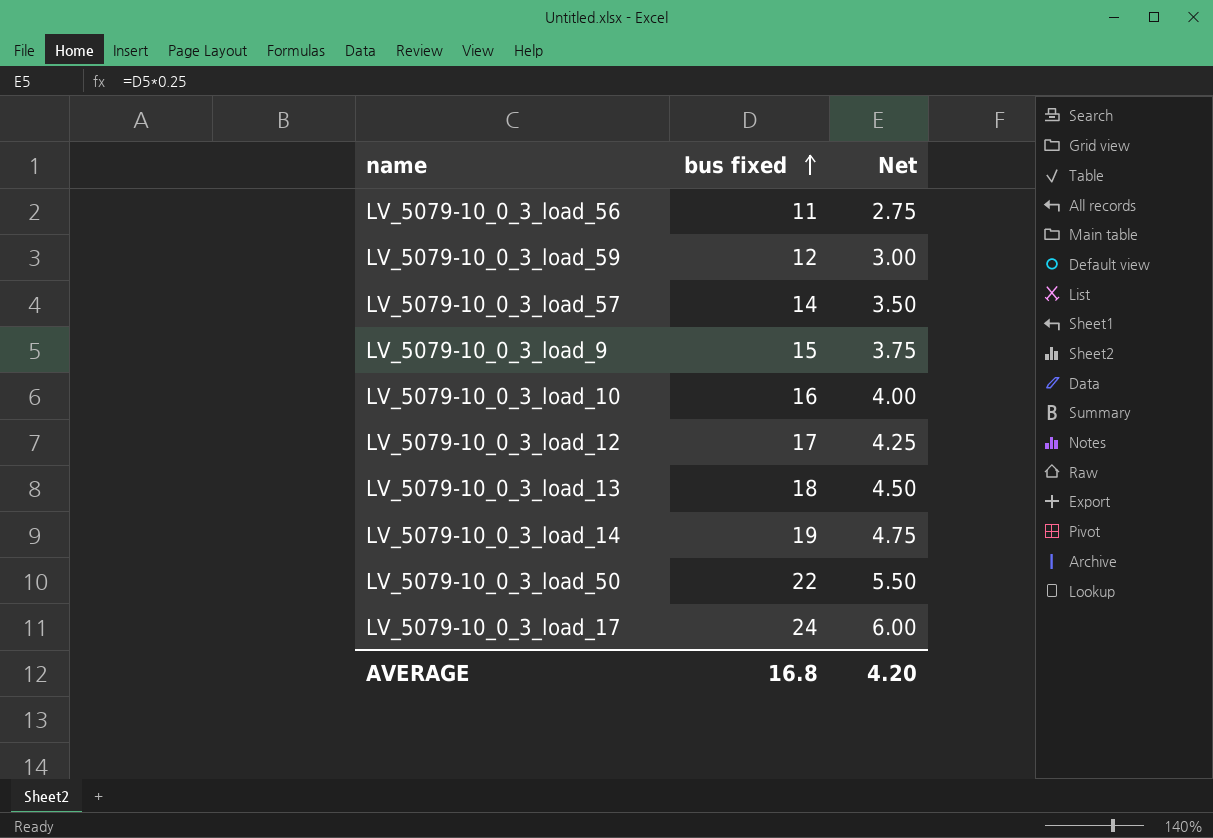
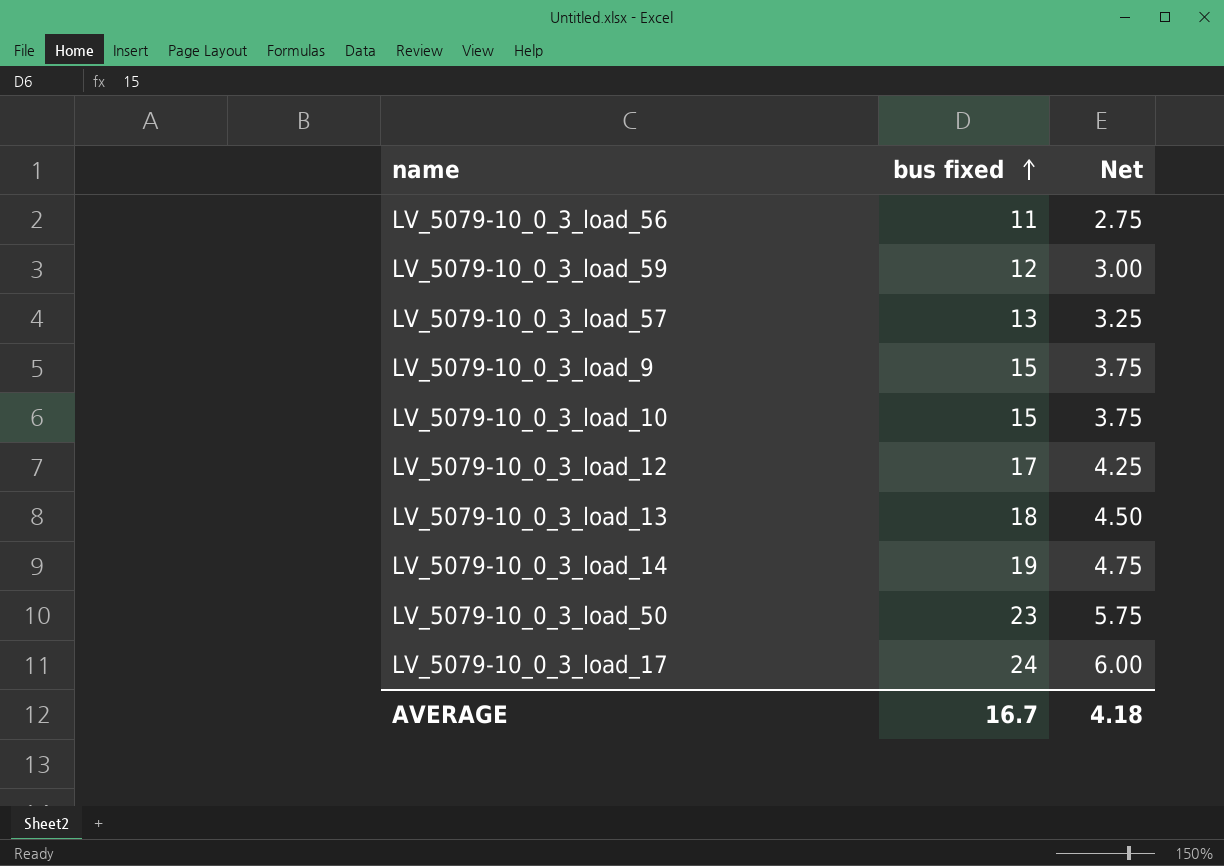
LV_5079-10_0_3_load_57 | bus fixed: 14 -> 13
LV_5079-10_0_3_load_57 | Net: 3.50 -> 3.25
LV_5079-10_0_3_load_10 | bus fixed: 16 -> 15
LV_5079-10_0_3_load_10 | Net: 4.00 -> 3.75
LV_5079-10_0_3_load_50 | bus fixed: 22 -> 23
LV_5079-10_0_3_load_50 | Net: 5.50 -> 5.75
AVERAGE | bus fixed: 16.8 -> 16.7
AVERAGE | Net: 4.20 -> 4.18

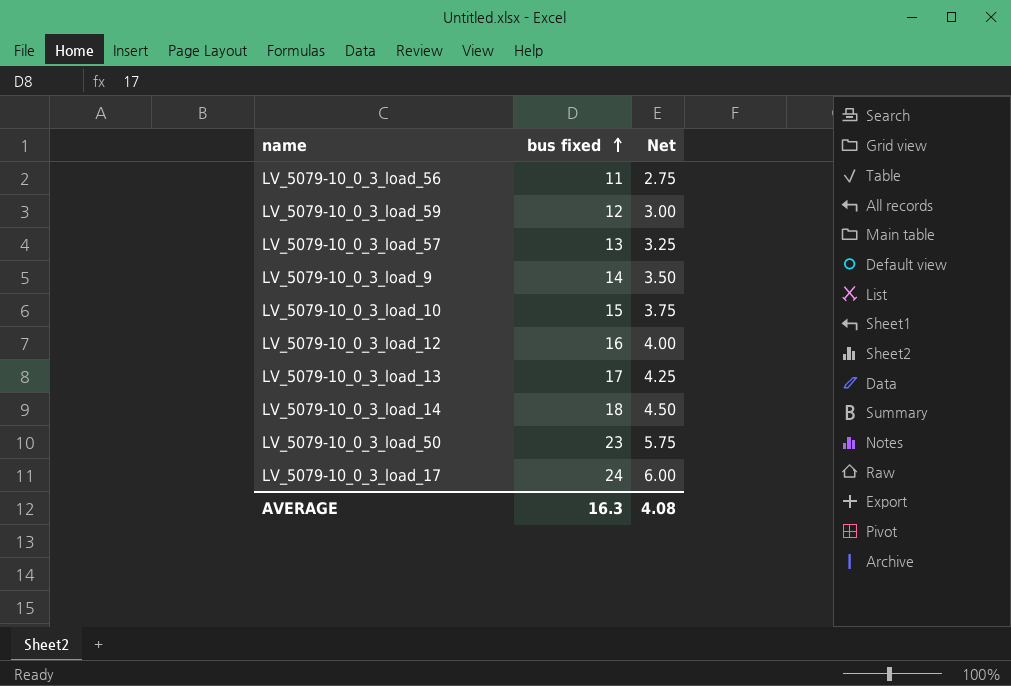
LV_5079-10_0_3_load_9 | bus fixed: 15 -> 14
LV_5079-10_0_3_load_9 | Net: 3.75 -> 3.50
LV_5079-10_0_3_load_12 | bus fixed: 17 -> 16
LV_5079-10_0_3_load_12 | Net: 4.25 -> 4.00
LV_5079-10_0_3_load_13 | bus fixed: 18 -> 17
LV_5079-10_0_3_load_13 | Net: 4.50 -> 4.25
LV_5079-10_0_3_load_14 | bus fixed: 19 -> 18
LV_5079-10_0_3_load_14 | Net: 4.75 -> 4.50
AVERAGE | bus fixed: 16.7 -> 16.3
AVERAGE | Net: 4.18 -> 4.08

